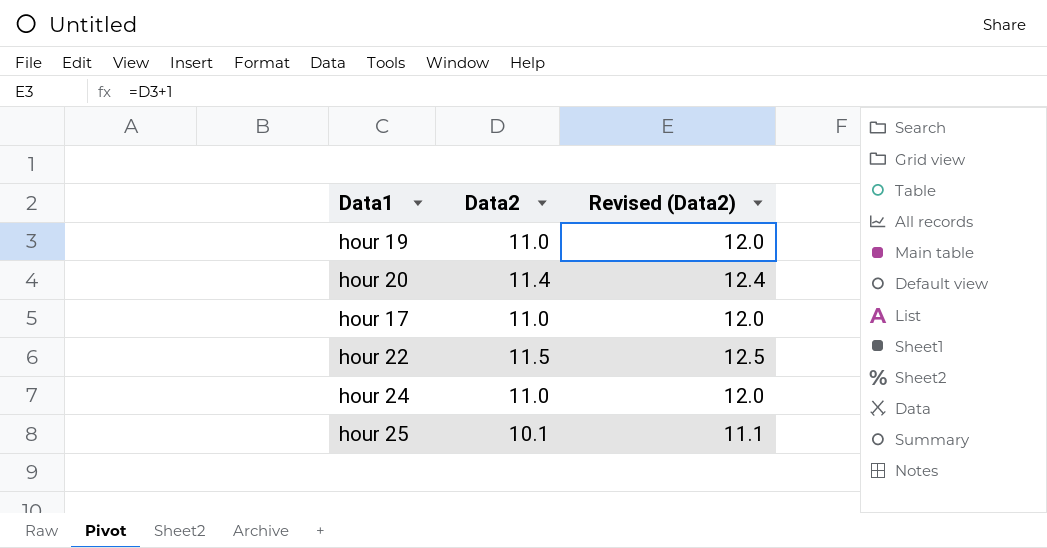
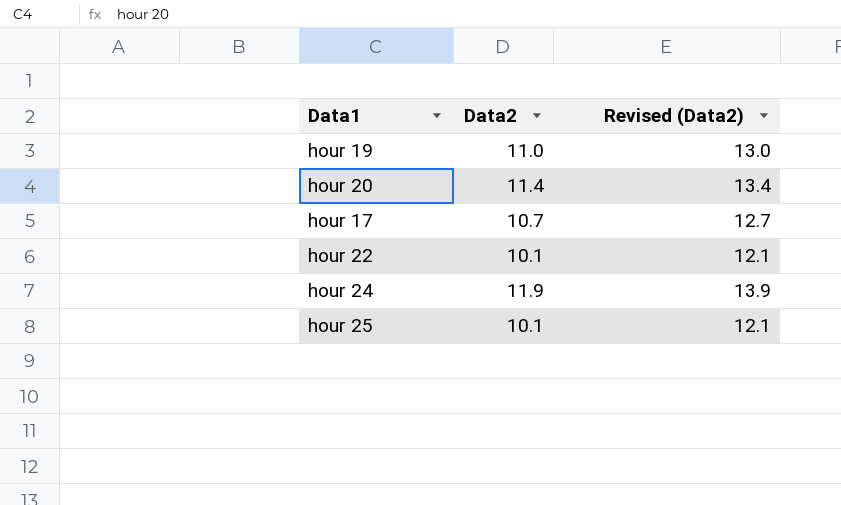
column Revised (Data2) | formula: [Data2] + 1 -> [Data2] + 2
hour 17 | Data2: 11.0 -> 10.7
hour 22 | Data2: 11.5 -> 10.1
hour 24 | Data2: 11.0 -> 11.9

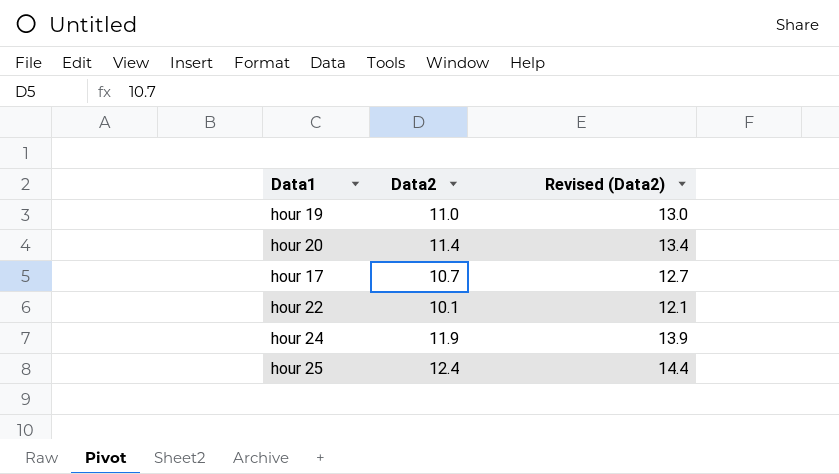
hour 25 | Data2: 10.1 -> 12.4
hour 25 | Revised (Data2): 12.1 -> 14.4

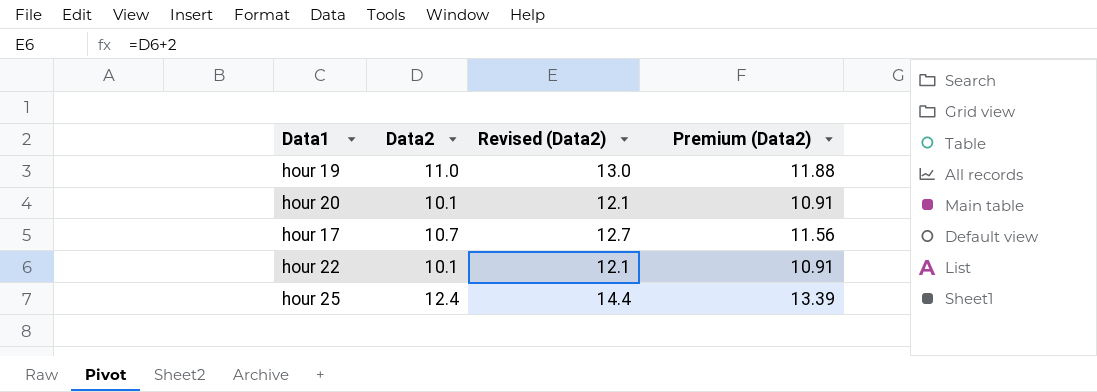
column Premium (Data2) | formula: none -> [Data2] * 1.08
row hour 24: 11.9 | 13.9 -> none
hour 20 | Data2: 11.4 -> 10.1
hour 20 | Revised (Data2): 13.4 -> 12.1

